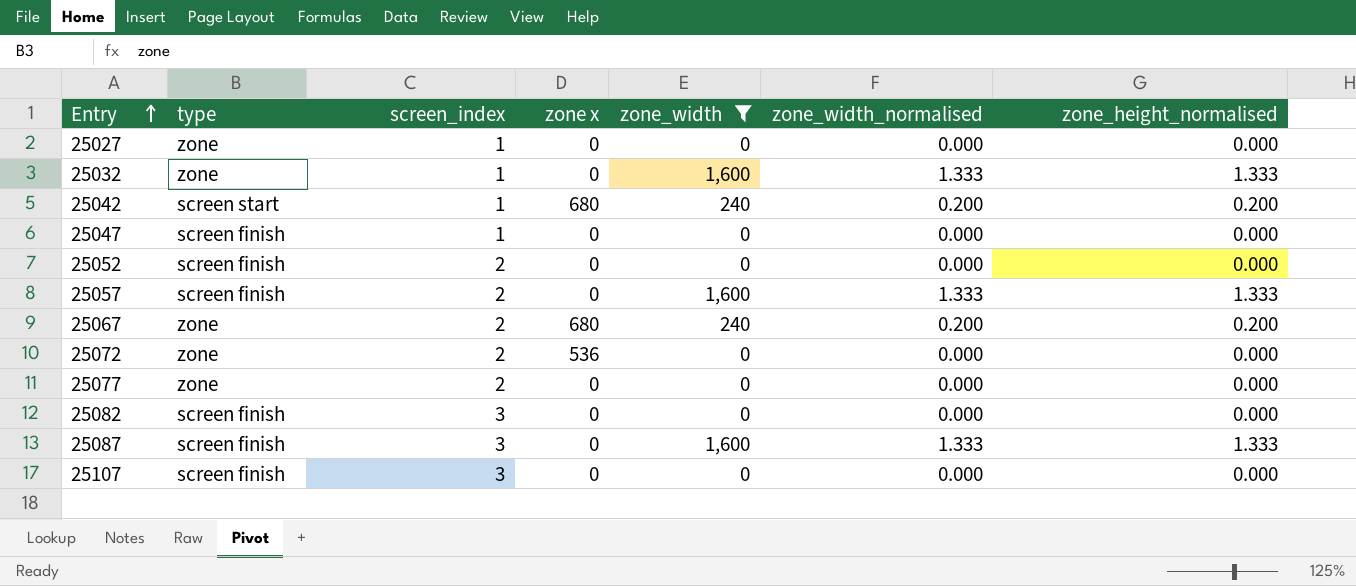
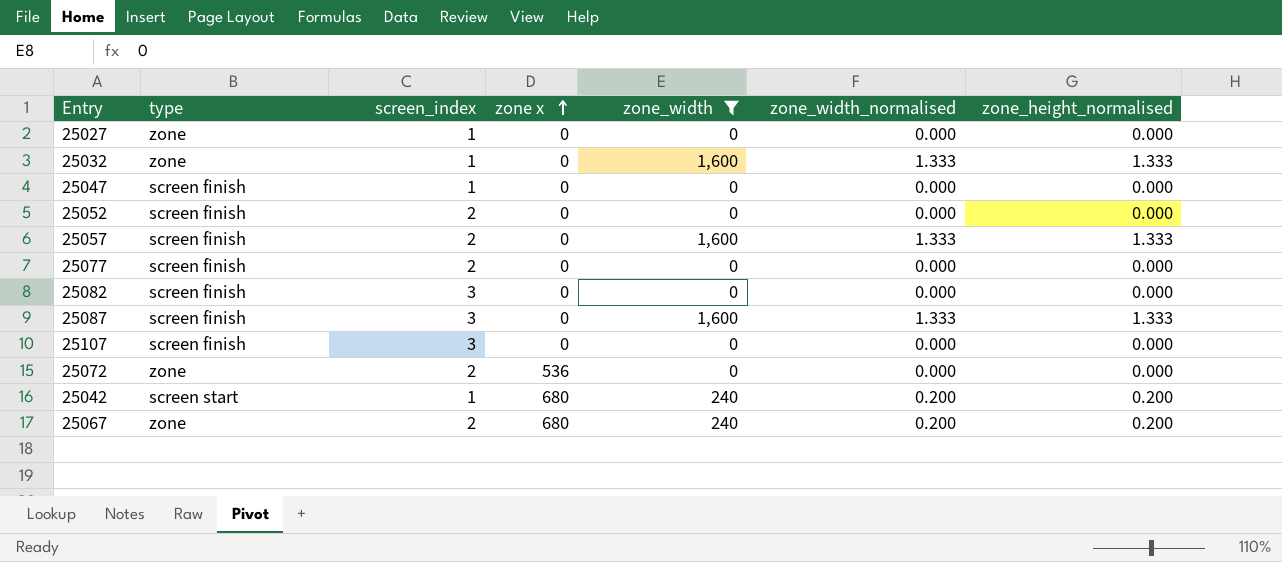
row order: Entry ascending -> zone x ascending
25077 | type: zone -> screen finish

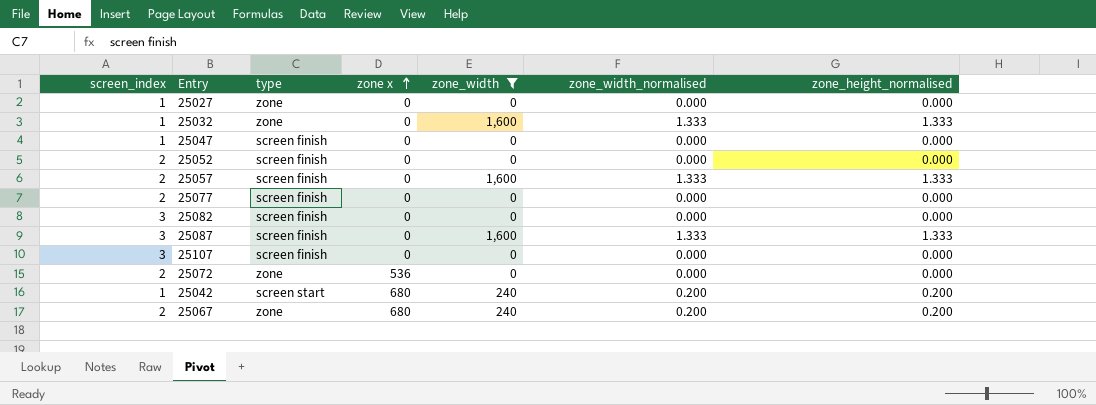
column screen_index | position: 3 -> 1

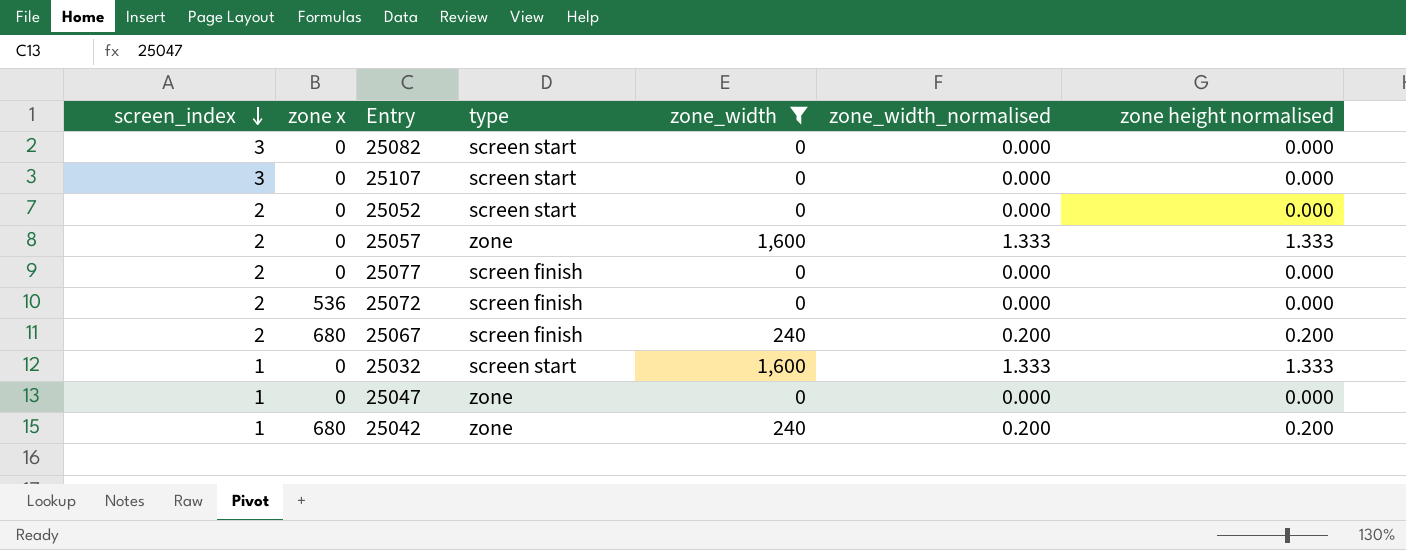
row order: zone x ascending -> screen_index descending
column zone x | position: 4 -> 2
column name: zone_height_normalised -> zone height normalised
row 25027: 1 | zone | 0 | 0 | 0.000 | 0.000 -> none
row 25087: 3 | screen finish | 0 | 1,600 | 1.333 | 1.333 -> none
25082 | type: screen finish -> screen start
25107 | type: screen finish -> screen start
25052 | type: screen finish -> screen start
25057 | type: screen finish -> zone
25072 | type: zone -> screen finish
25067 | type: zone -> screen finish
25032 | type: zone -> screen start
25047 | type: screen finish -> zone
25042 | type: screen start -> zone

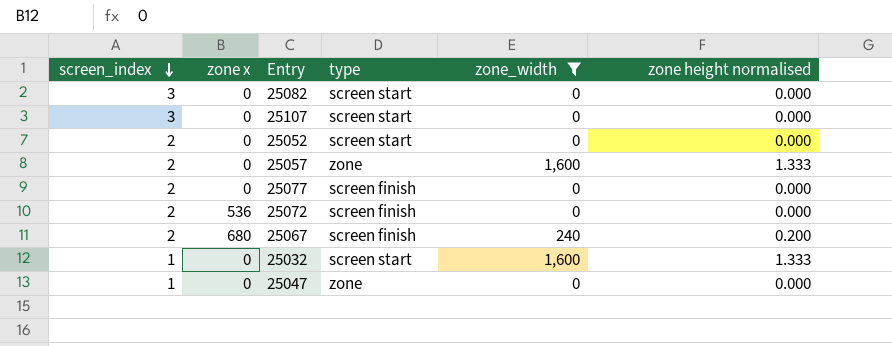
column zone_width_normalised | position: 6 -> none
row 25042: 1 | 680 | zone | 240 | 0.200 | 0.200 -> none

